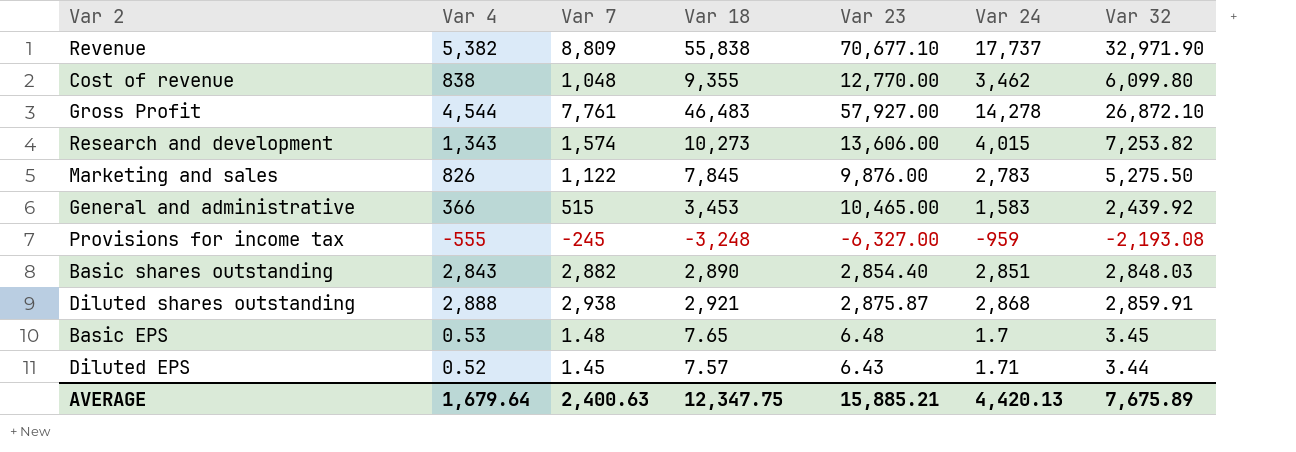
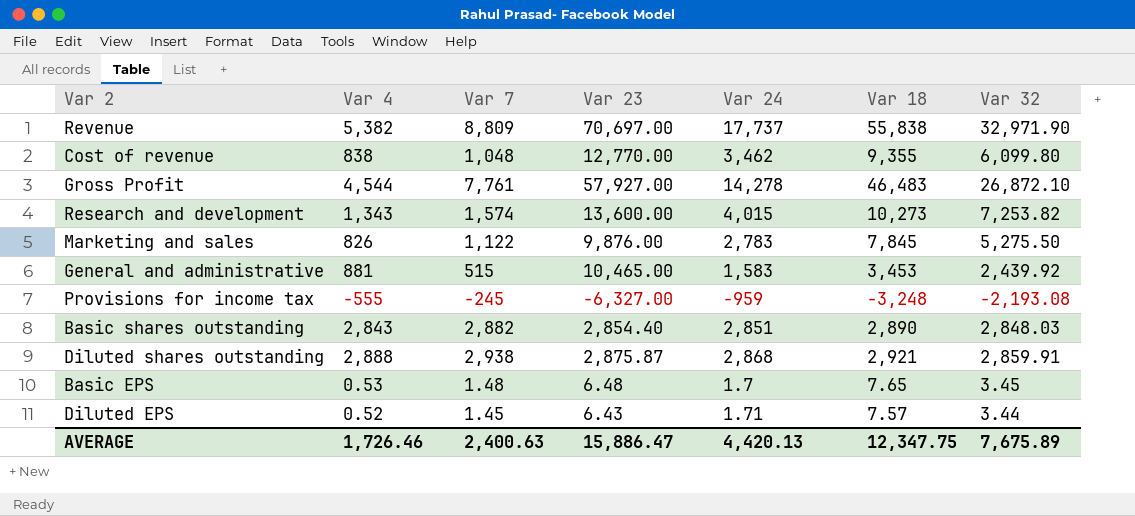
column Var 18 | position: 4 -> 6
Revenue | Var 23: 70,677.10 -> 70,697.00
Research and development | Var 23: 13,606.00 -> 13,600.00
General and administrative | Var 4: 366 -> 881
AVERAGE | Var 4: 1,679.64 -> 1,726.46
AVERAGE | Var 23: 15,885.21 -> 15,886.47

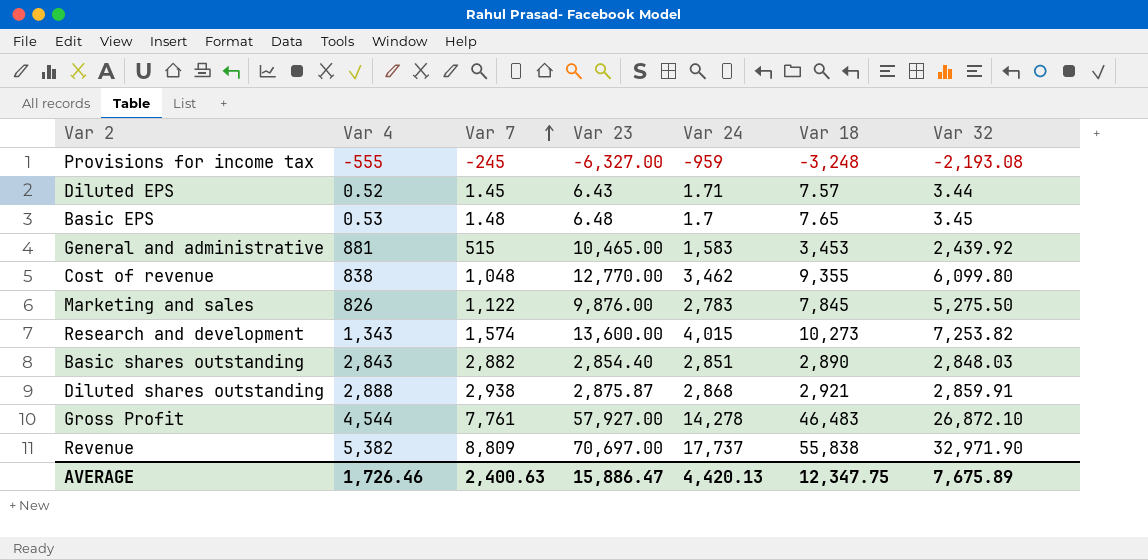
row order: none -> Var 7 ascending

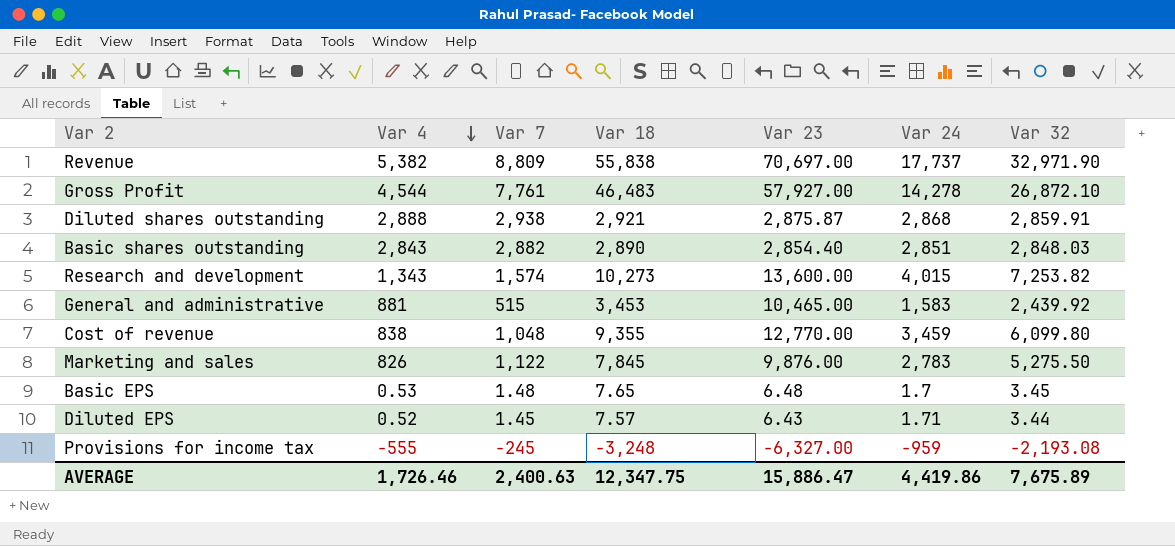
row order: Var 7 ascending -> Var 4 descending
column Var 18 | position: 6 -> 4
Cost of revenue | Var 24: 3,462 -> 3,459
AVERAGE | Var 24: 4,420.13 -> 4,419.86

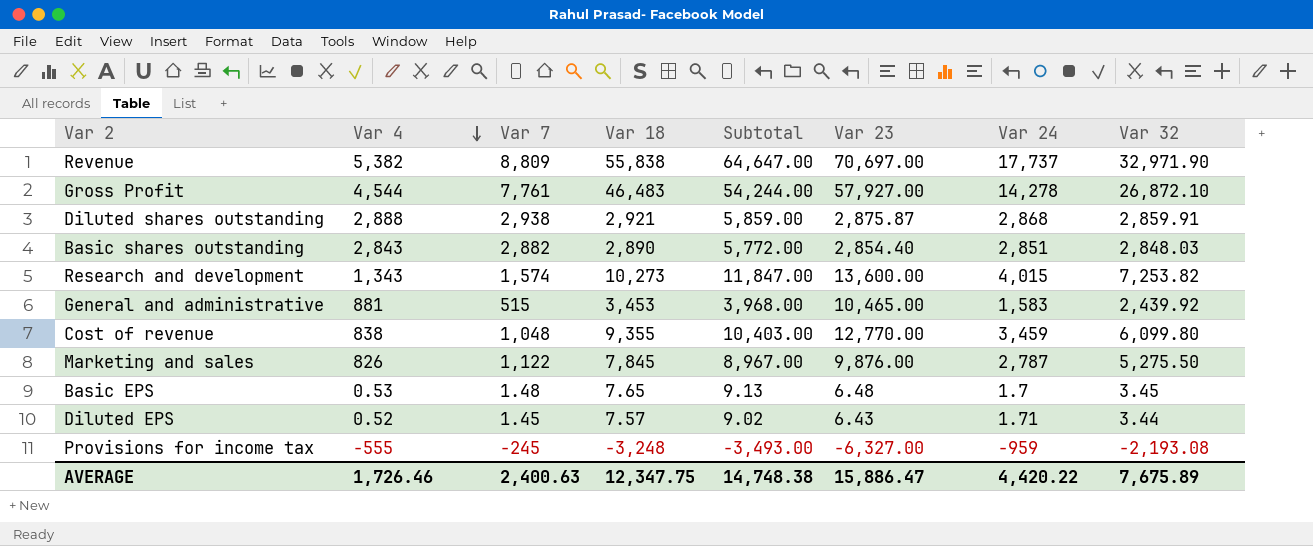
column Subtotal | formula: none -> [Var 7] + [Var 18]
Marketing and sales | Var 24: 2,783 -> 2,787
AVERAGE | Var 24: 4,419.86 -> 4,420.22

